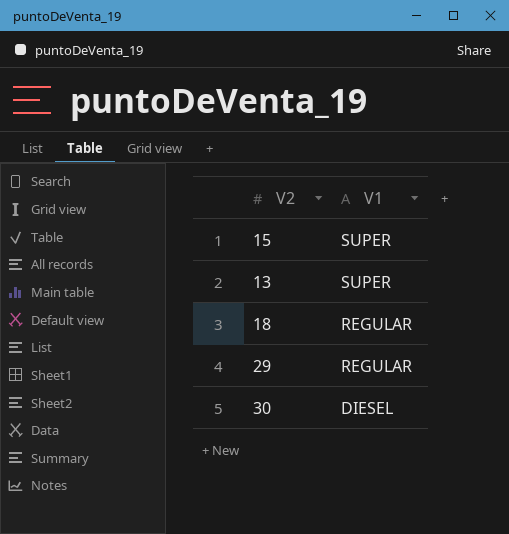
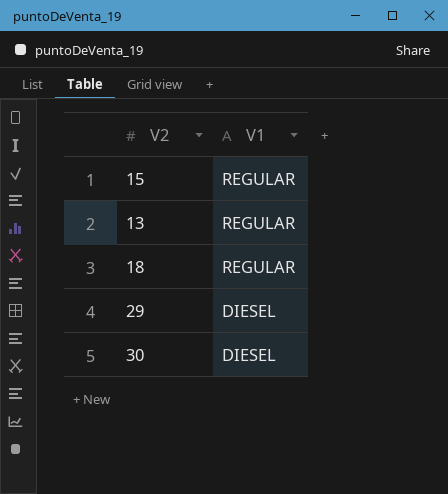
15 | V1: SUPER -> REGULAR
13 | V1: SUPER -> REGULAR
29 | V1: REGULAR -> DIESEL

